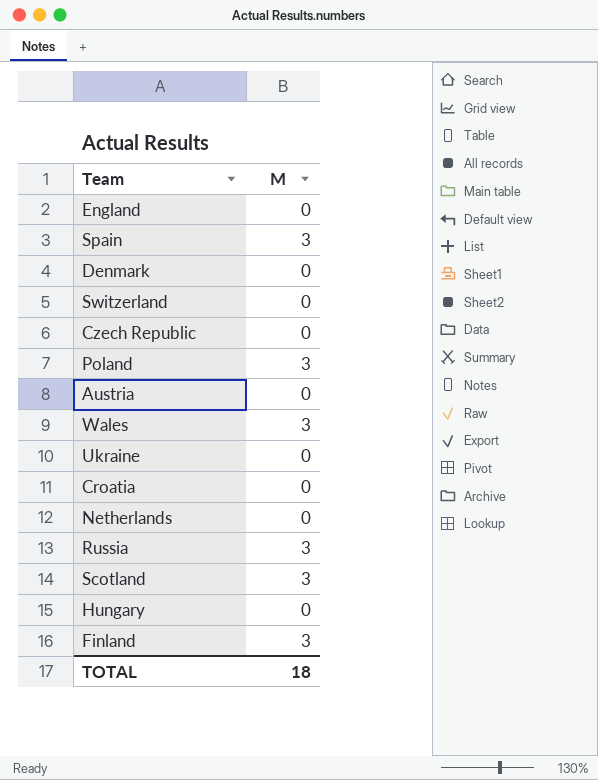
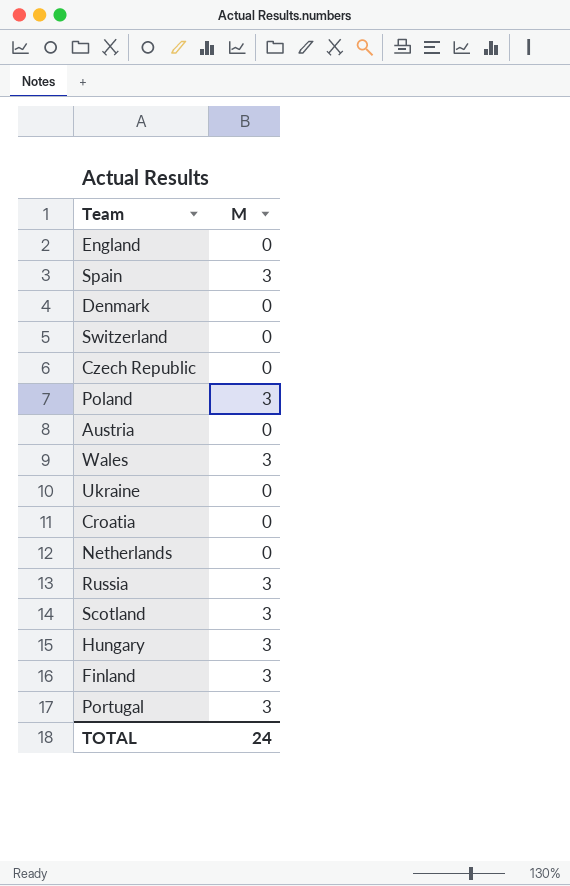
Hungary | M: 0 -> 3
row Portugal: none -> 3
TOTAL | M: 18 -> 24

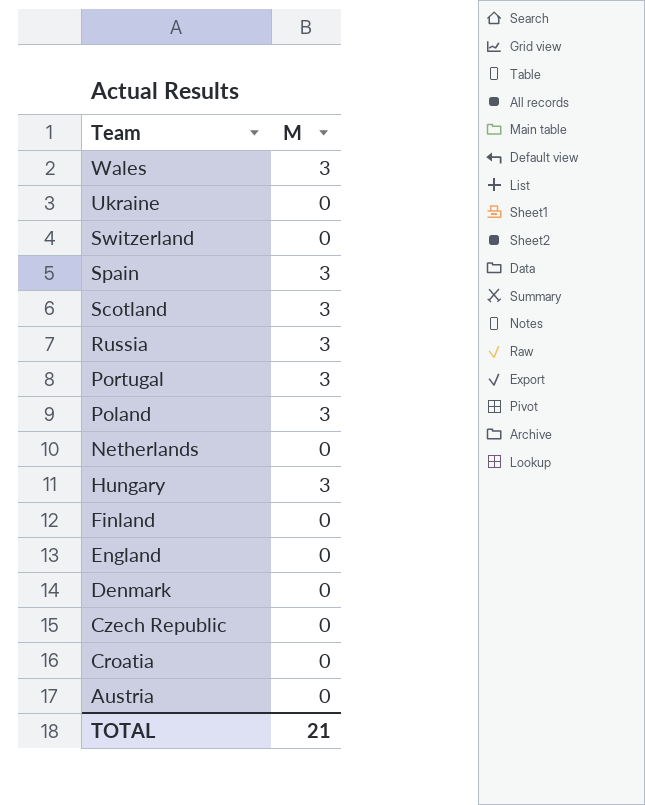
row order: none -> Team descending
Finland | M: 3 -> 0
TOTAL | M: 24 -> 21

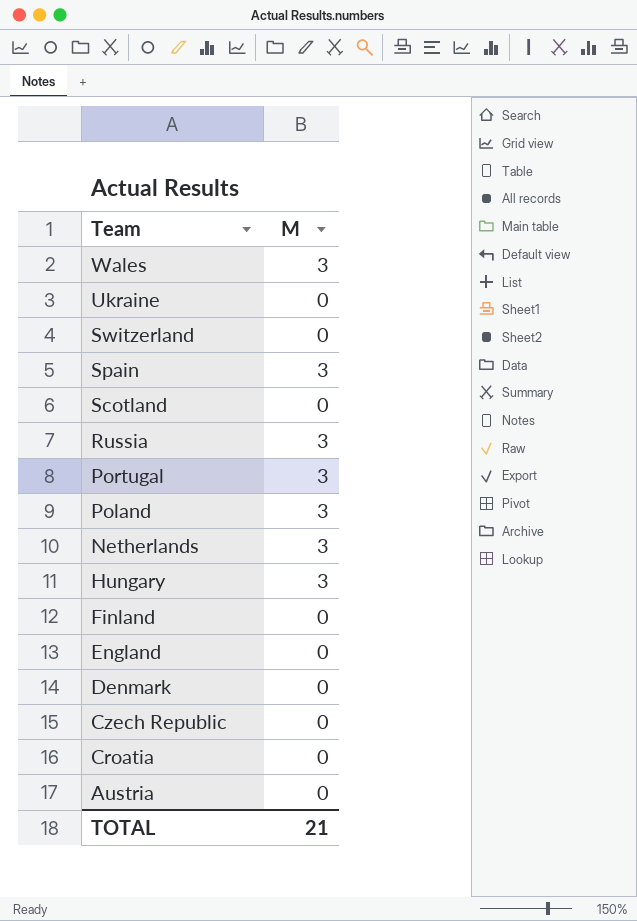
Scotland | M: 3 -> 0
Netherlands | M: 0 -> 3

